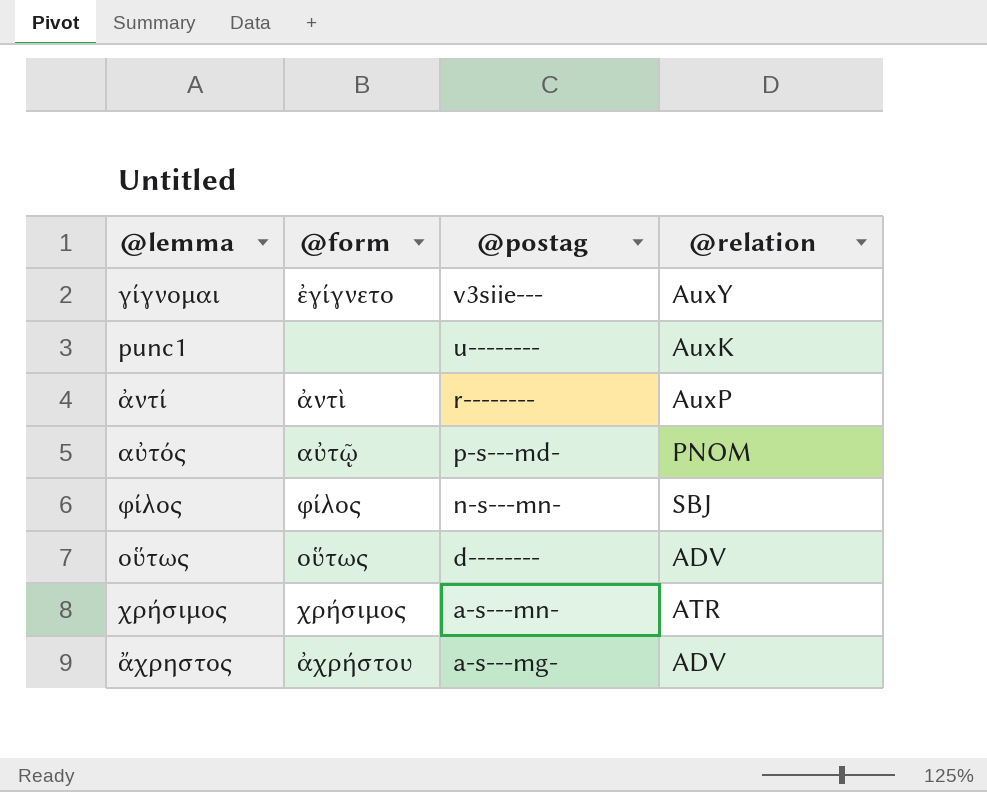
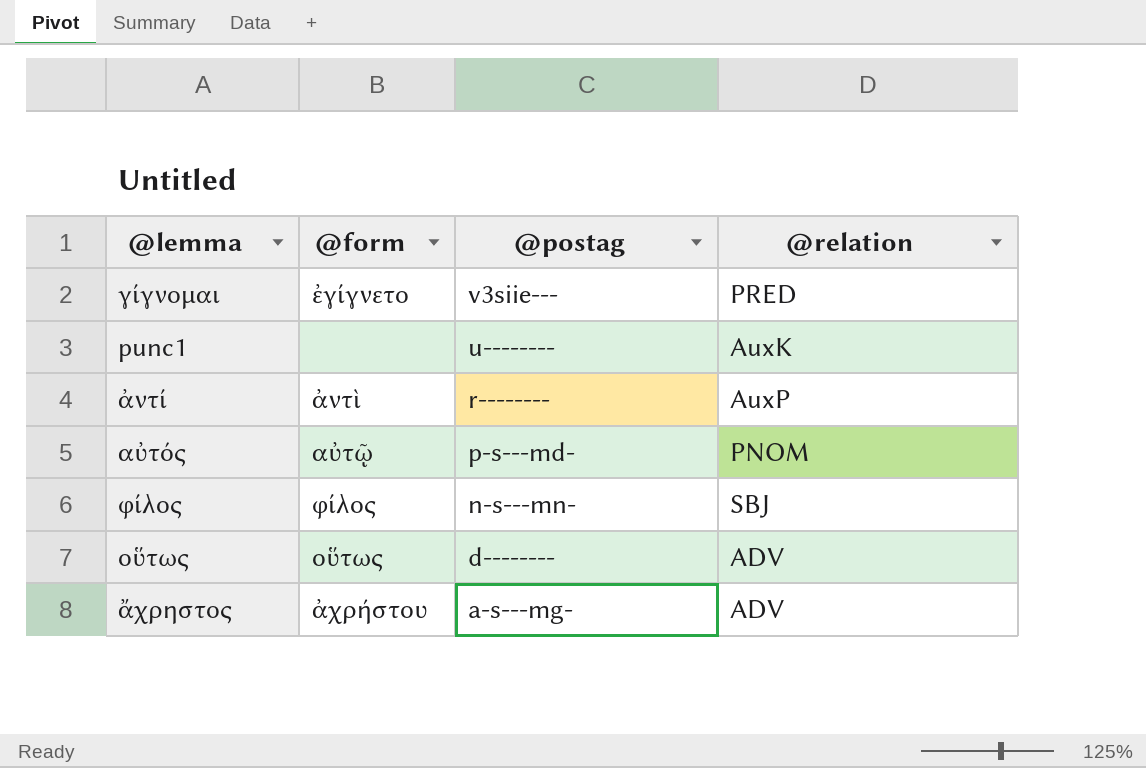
row χρήσιμος: χρήσιμος | a-s---mn- | ATR -> none
γίγνομαι | @relation: AuxY -> PRED

